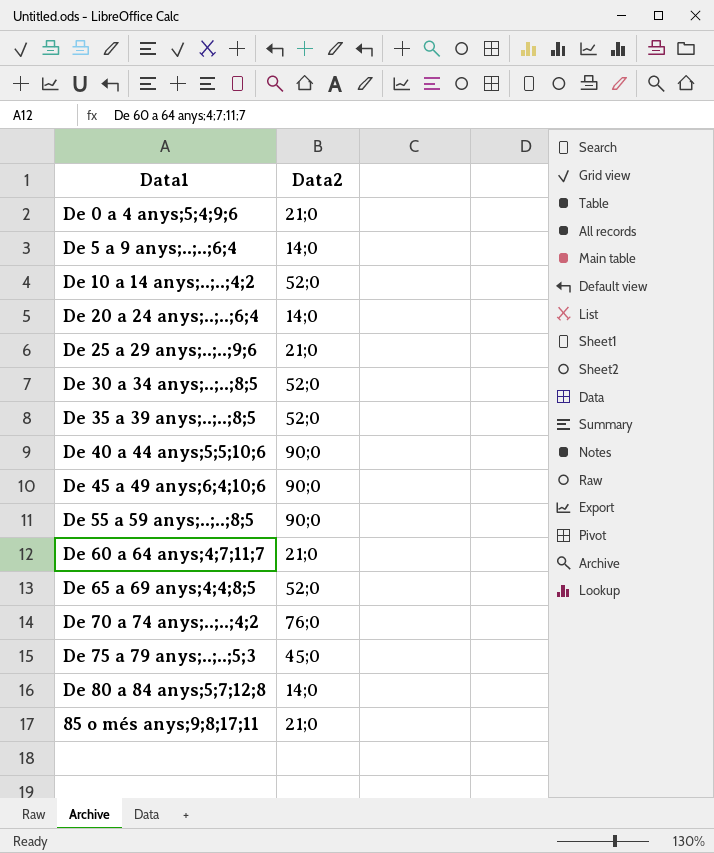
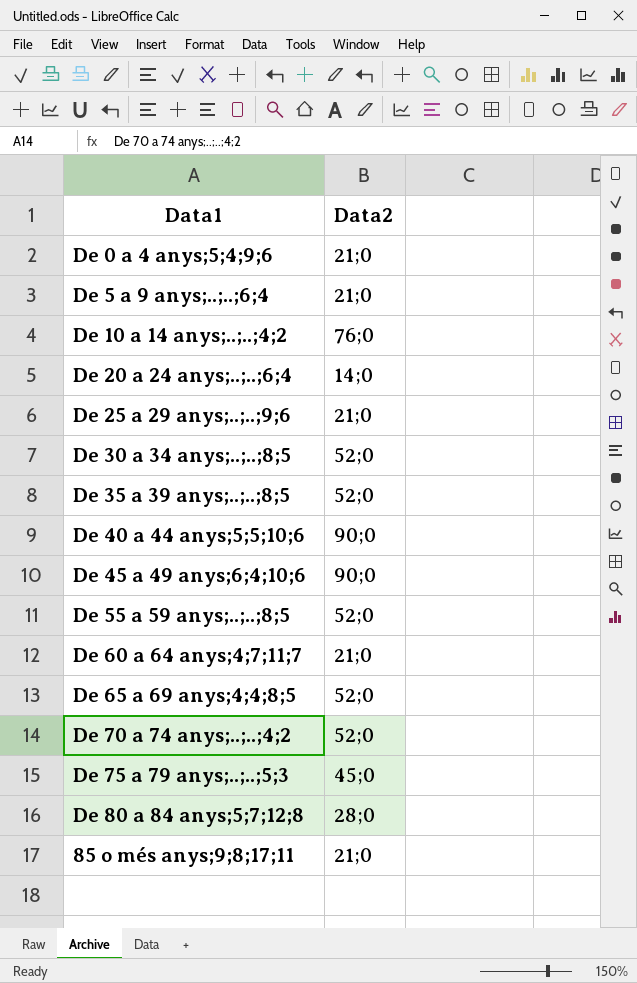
De 5 a 9 anys;..;..;6;4 | Data2: 14;0 -> 21;0
De 10 a 14 anys;..;..;4;2 | Data2: 52;0 -> 76;0
De 55 a 59 anys;..;..;8;5 | Data2: 90;0 -> 52;0
De 70 a 74 anys;..;..;4;2 | Data2: 76;0 -> 52;0
De 80 a 84 anys;5;7;12;8 | Data2: 14;0 -> 28;0

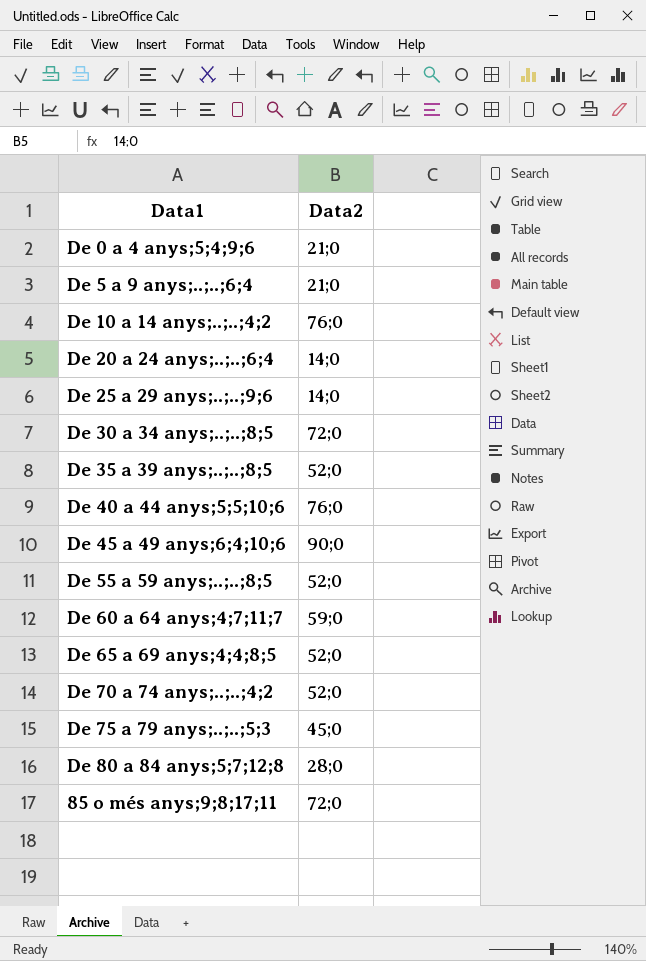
De 25 a 29 anys;..;..;9;6 | Data2: 21;0 -> 14;0
De 30 a 34 anys;..;..;8;5 | Data2: 52;0 -> 72;0
De 40 a 44 anys;5;5;10;6 | Data2: 90;0 -> 76;0
De 60 a 64 anys;4;7;11;7 | Data2: 21;0 -> 59;0
85 o més anys;9;8;17;11 | Data2: 21;0 -> 72;0

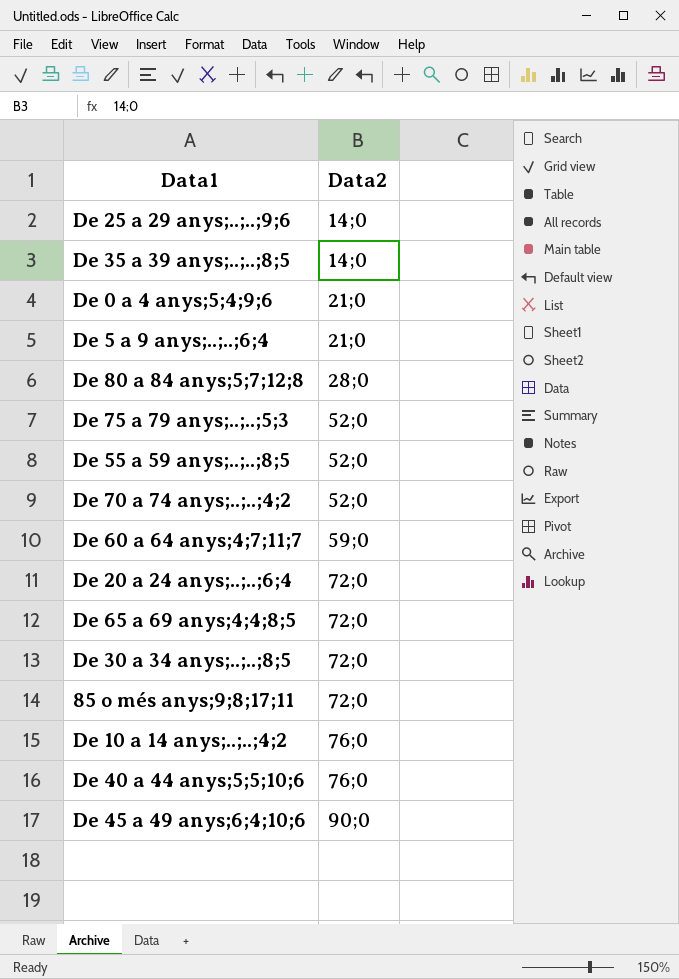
row order: none -> Data2 ascending
De 35 a 39 anys;..;..;8;5 | Data2: 52;0 -> 14;0
De 75 a 79 anys;..;..;5;3 | Data2: 45;0 -> 52;0
De 20 a 24 anys;..;..;6;4 | Data2: 14;0 -> 72;0
De 65 a 69 anys;4;4;8;5 | Data2: 52;0 -> 72;0

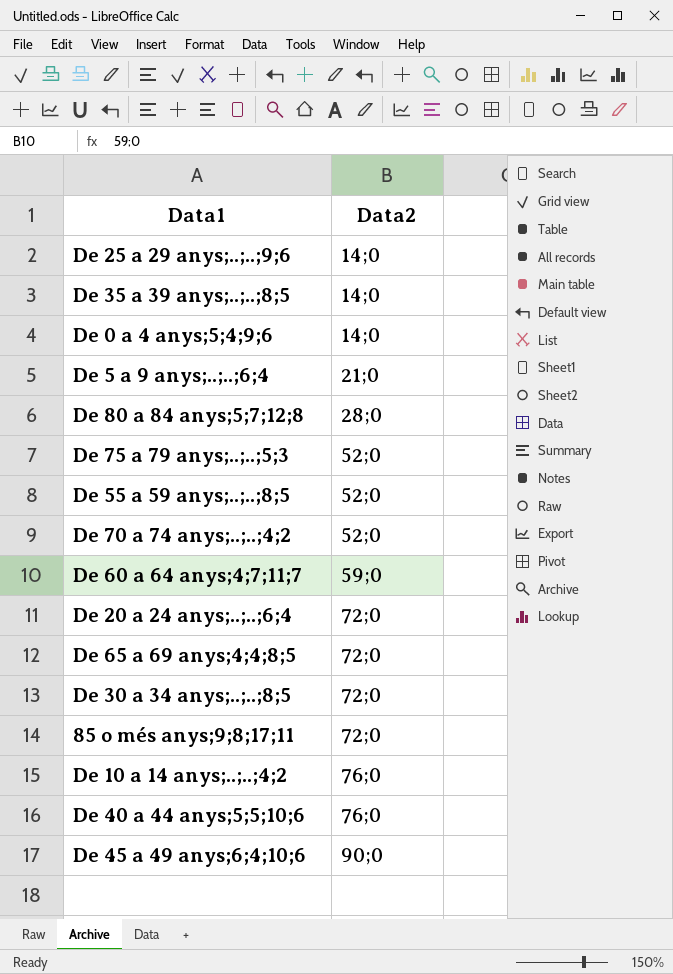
De 0 a 4 anys;5;4;9;6 | Data2: 21;0 -> 14;0

